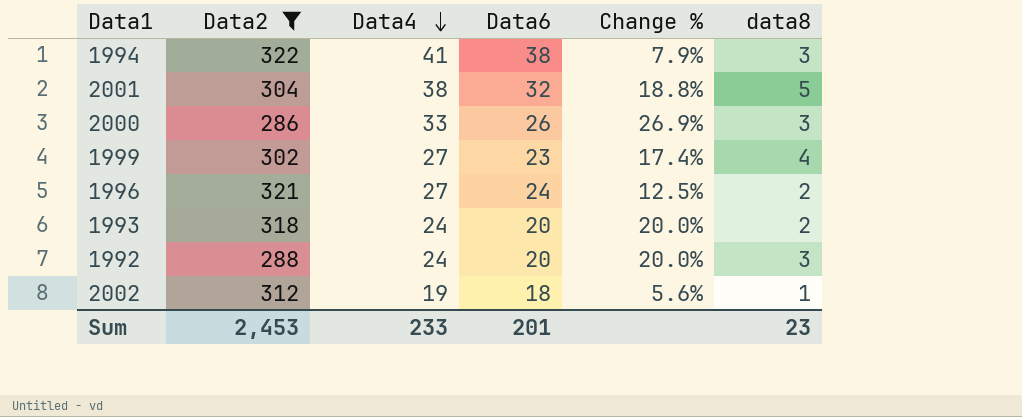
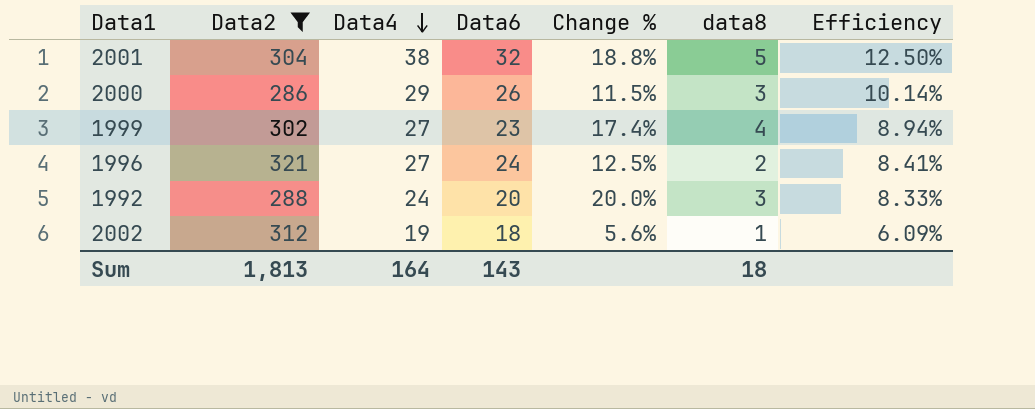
column Efficiency | formula: none -> [Data4] / [Data2]
row 1994: 322 | 41 | 38 | 7.9% | 3 -> none
row 1993: 318 | 24 | 20 | 20.0% | 2 -> none
2000 | Data4: 33 -> 29
2000 | Change %: 26.9% -> 11.5%
Sum | Data2: 2,453 -> 1,813
Sum | Data4: 233 -> 164
Sum | Data6: 201 -> 143
Sum | data8: 23 -> 18

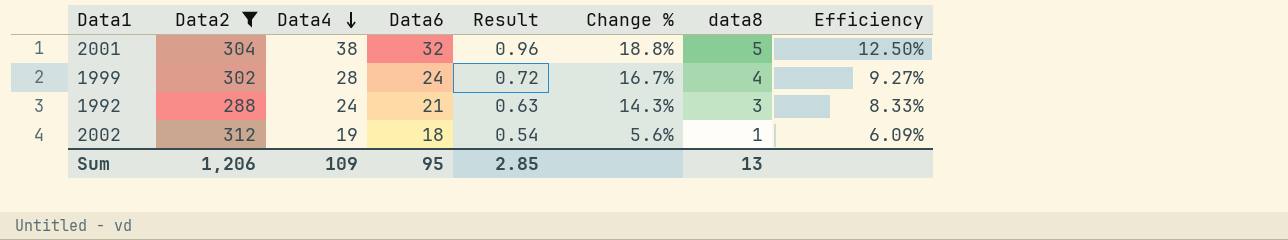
column Result | formula: none -> [Data6] * 0.03
row 2000: 286 | 29 | 26 | 11.5% | 3 | 10.14% -> none
row 1996: 321 | 27 | 24 | 12.5% | 2 | 8.41% -> none
1999 | Data4: 27 -> 28
1999 | Data6: 23 -> 24
1999 | Change %: 17.4% -> 16.7%
1999 | Efficiency: 8.94% -> 9.27%
1992 | Data6: 20 -> 21
1992 | Change %: 20.0% -> 14.3%
Sum | Data2: 1,813 -> 1,206
Sum | Data4: 164 -> 109
Sum | Data6: 143 -> 95
Sum | data8: 18 -> 13

